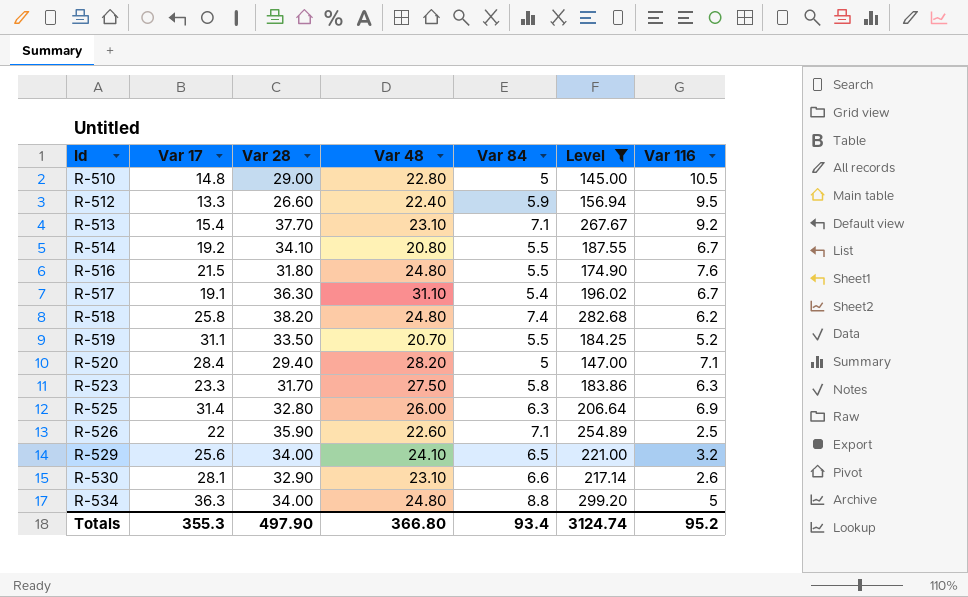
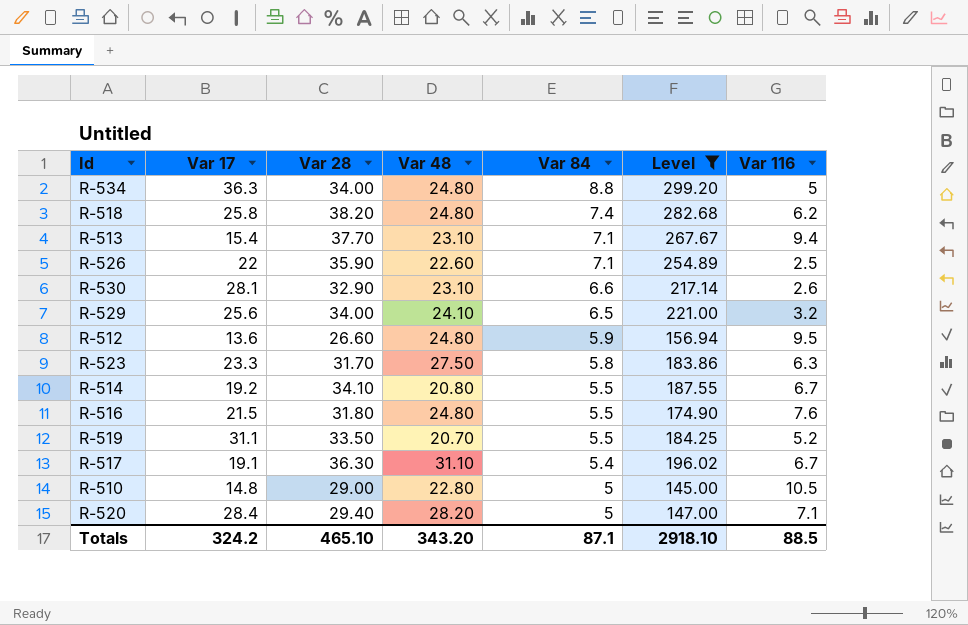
row order: Id ascending -> Var 84 descending
row R-525: 31.4 | 32.80 | 26.00 | 6.3 | 206.64 | 6.9 -> none
R-513 | Var 116: 9.2 -> 9.4
R-512 | Var 17: 13.3 -> 13.6
R-512 | Var 48: 22.40 -> 24.80
Totals | Var 17: 355.3 -> 324.2
Totals | Var 28: 497.90 -> 465.10
Totals | Var 48: 366.80 -> 343.20
Totals | Var 84: 93.4 -> 87.1
Totals | Level: 3124.74 -> 2918.10
Totals | Var 116: 95.2 -> 88.5

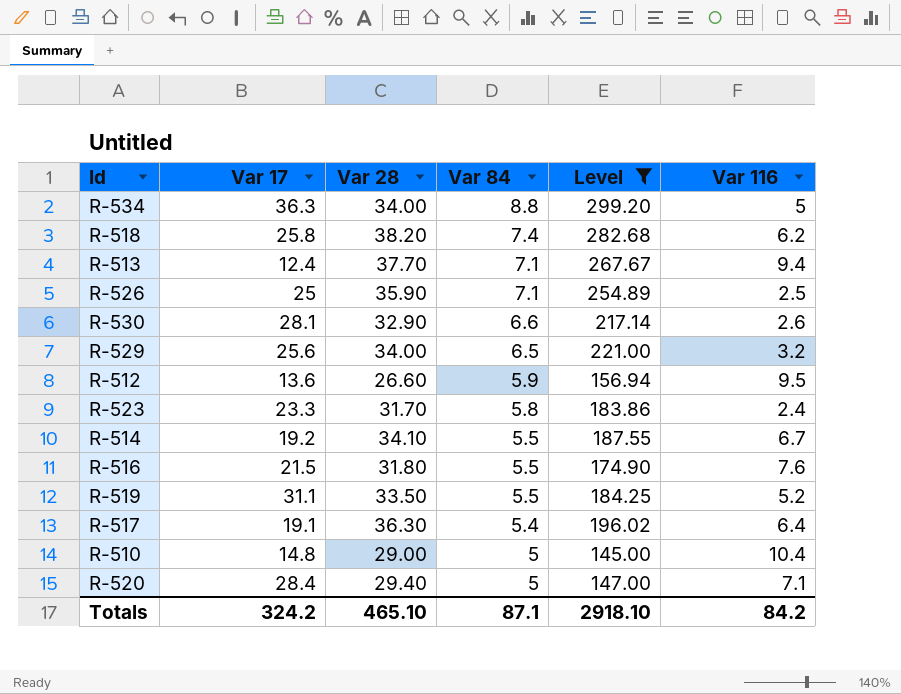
column Var 48 | position: 4 -> none
R-513 | Var 17: 15.4 -> 12.4
R-526 | Var 17: 22 -> 25
R-523 | Var 116: 6.3 -> 2.4
R-517 | Var 116: 6.7 -> 6.4
R-510 | Var 116: 10.5 -> 10.4
Totals | Var 116: 88.5 -> 84.2

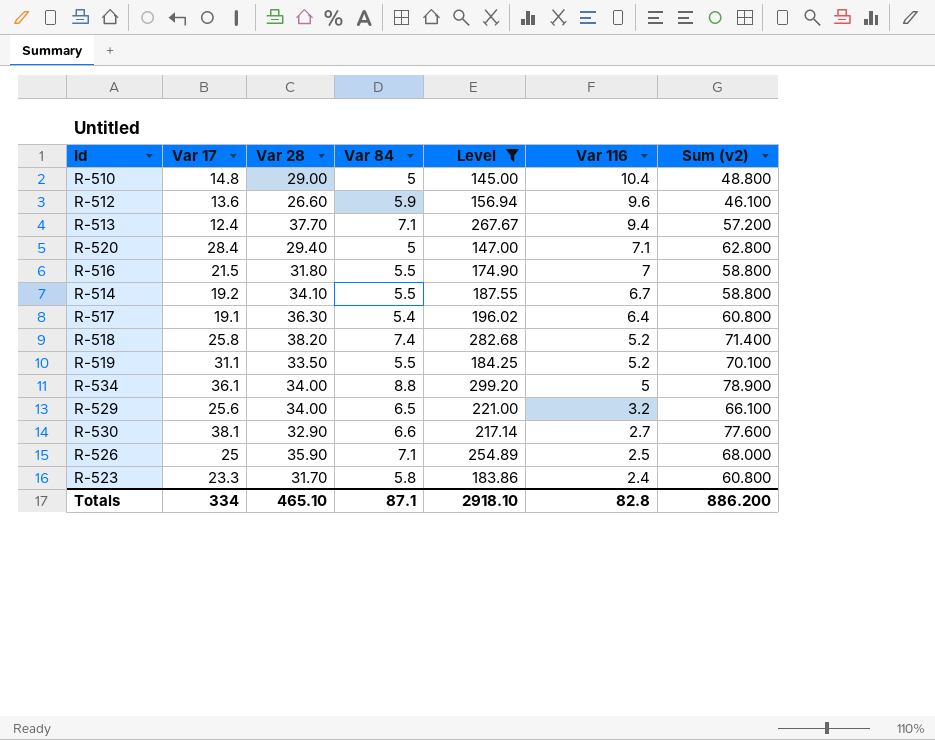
row order: Var 84 descending -> Var 116 descending
column Sum (v2) | formula: none -> [Var 17] + [Var 28] + [Var 84]
R-512 | Var 116: 9.5 -> 9.6
R-516 | Var 116: 7.6 -> 7
R-518 | Var 116: 6.2 -> 5.2
R-534 | Var 17: 36.3 -> 36.1
R-530 | Var 17: 28.1 -> 38.1
R-530 | Var 116: 2.6 -> 2.7
Totals | Var 17: 324.2 -> 334
Totals | Var 116: 84.2 -> 82.8

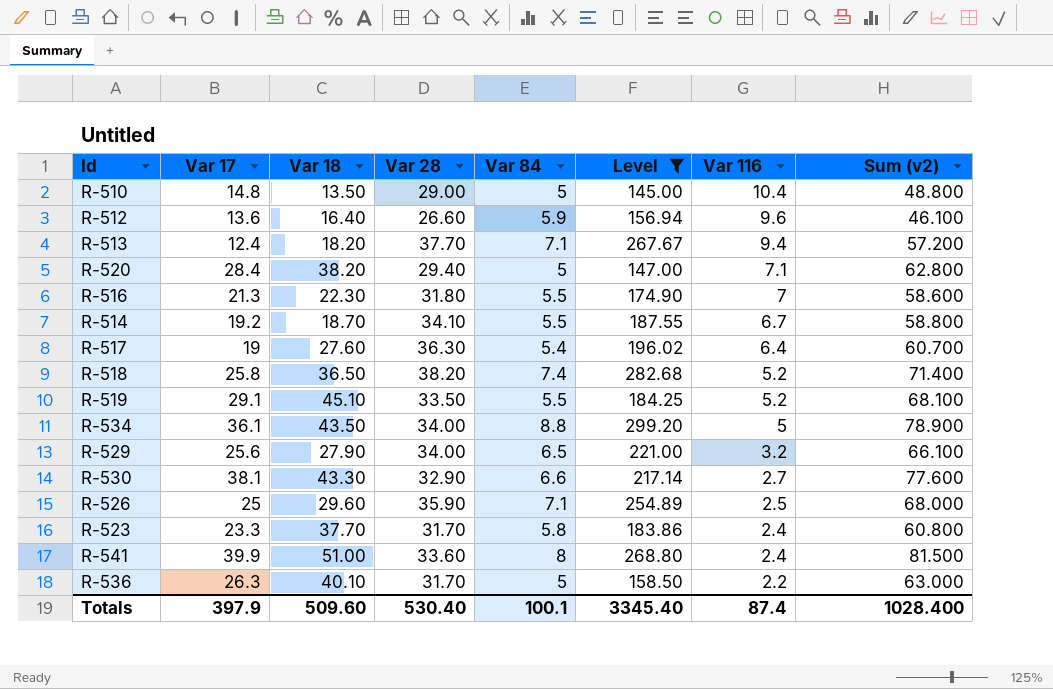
column Var 18 | position: none -> 3
R-516 | Var 17: 21.5 -> 21.3
R-516 | Sum (v2): 58.800 -> 58.600
R-517 | Var 17: 19.1 -> 19
R-517 | Sum (v2): 60.800 -> 60.700
R-519 | Var 17: 31.1 -> 29.1
R-519 | Sum (v2): 70.100 -> 68.100
row R-541: none -> 39.9 | 51.00 | 33.60 | 8 | 268.80 | 2.4 | 81.500
row R-536: none -> 26.3 | 40.10 | 31.70 | 5 | 158.50 | 2.2 | 63.000
Totals | Var 17: 334 -> 397.9
Totals | Var 28: 465.10 -> 530.40
Totals | Var 84: 87.1 -> 100.1
Totals | Level: 2918.10 -> 3345.40
Totals | Var 116: 82.8 -> 87.4
Totals | Sum (v2): 886.200 -> 1028.400

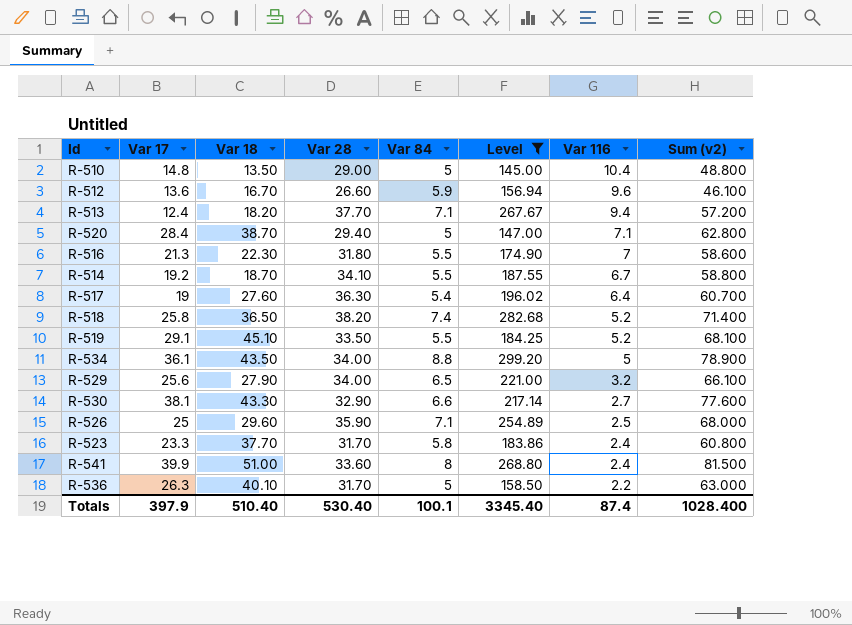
R-512 | Var 18: 16.40 -> 16.70
R-520 | Var 18: 38.20 -> 38.70
Totals | Var 18: 509.60 -> 510.40

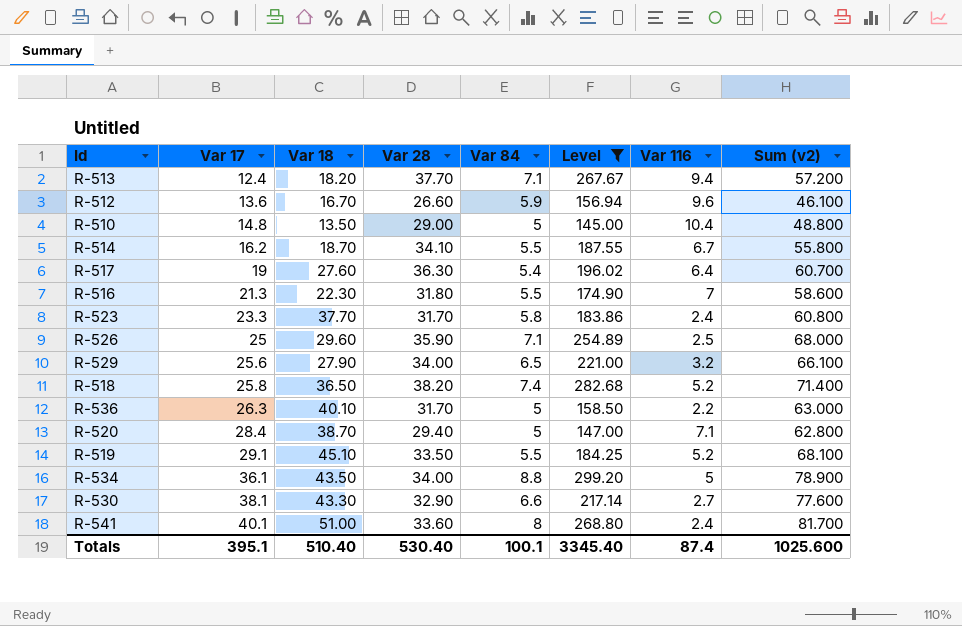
row order: Var 116 descending -> Var 17 ascending
R-514 | Var 17: 19.2 -> 16.2
R-514 | Sum (v2): 58.800 -> 55.800
R-541 | Var 17: 39.9 -> 40.1
R-541 | Sum (v2): 81.500 -> 81.700
Totals | Var 17: 397.9 -> 395.1
Totals | Sum (v2): 1028.400 -> 1025.600

